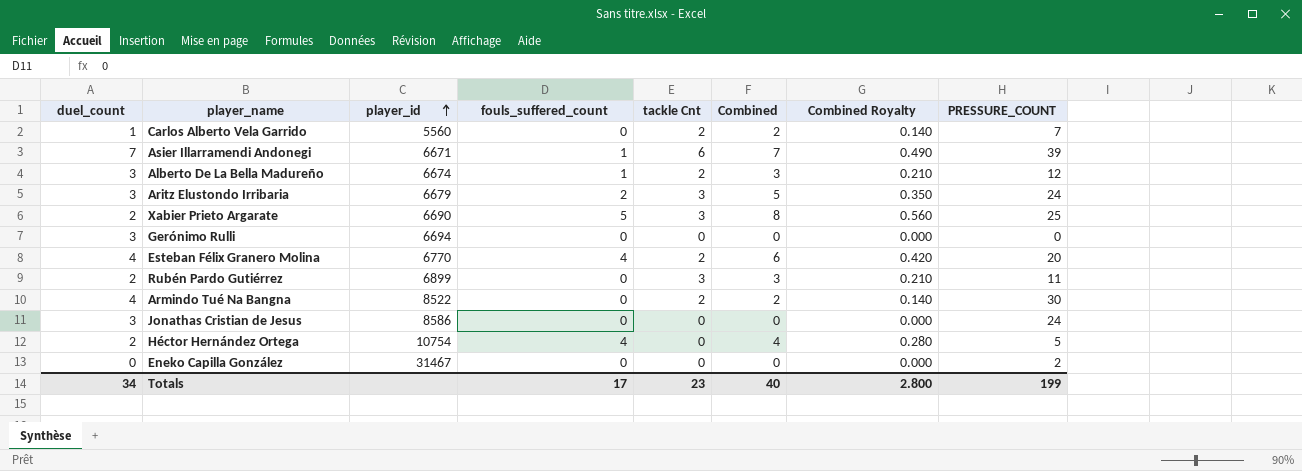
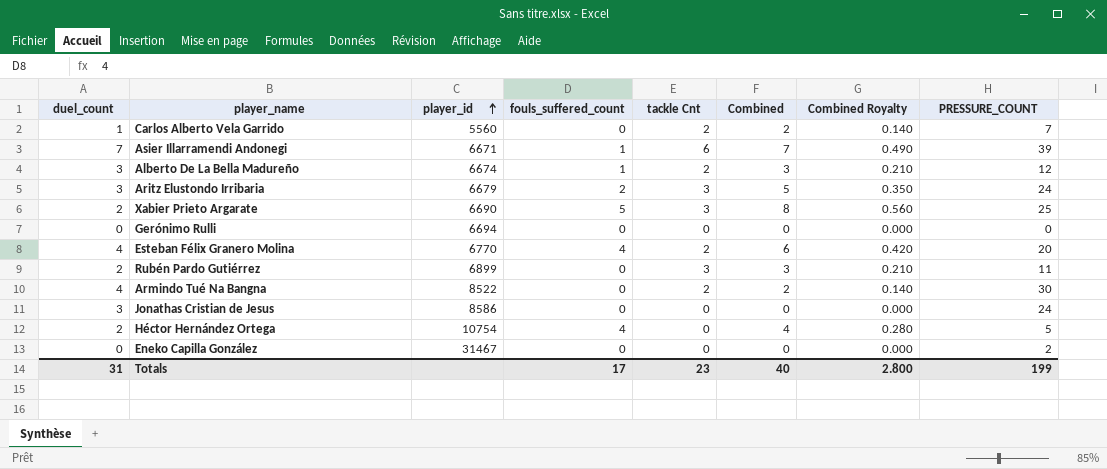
Gerónimo Rulli | duel_count: 3 -> 0
Totals | duel_count: 34 -> 31

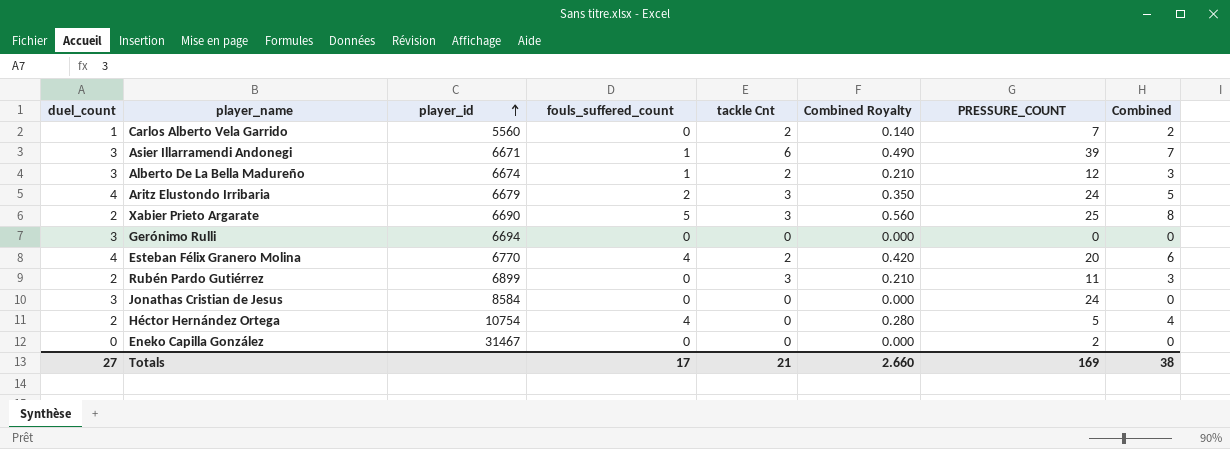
column Combined | position: 6 -> 8
row Armindo Tué Na Bangna: 4 | 8522 | 0 | 2 | 2 | 0.140 | 30 -> none
Asier Illarramendi Andonegi | duel_count: 7 -> 3
Aritz Elustondo Irribaria | duel_count: 3 -> 4
Gerónimo Rulli | duel_count: 0 -> 3
Jonathas Cristian de Jesus | player_id: 8586 -> 8584
Totals | duel_count: 31 -> 27
Totals | tackle Cnt: 23 -> 21
Totals | Combined Royalty: 2.800 -> 2.660
Totals | PRESSURE_COUNT: 199 -> 169
Totals | Combined: 40 -> 38

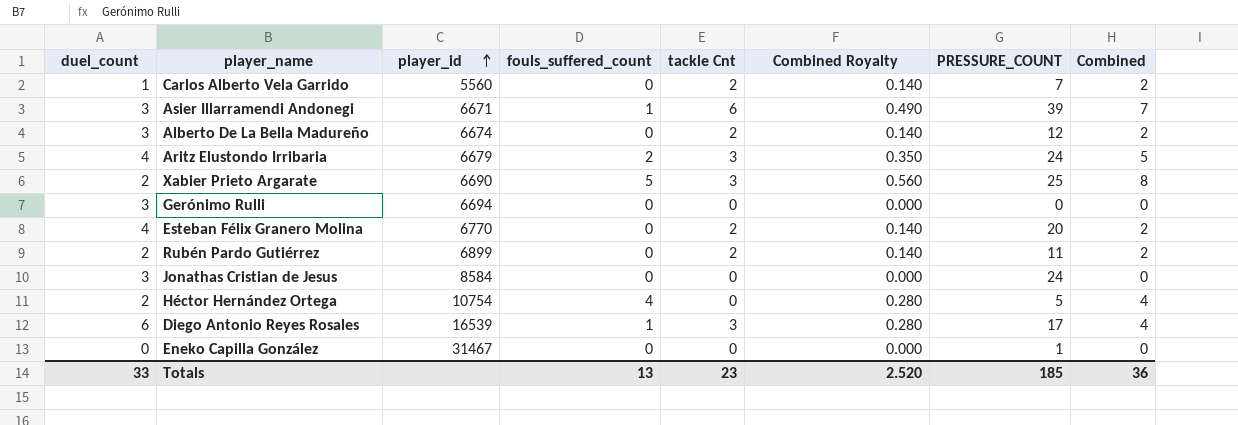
Alberto De La Bella Madureño | fouls_suffered_count: 1 -> 0
Alberto De La Bella Madureño | Combined Royalty: 0.210 -> 0.140
Alberto De La Bella Madureño | Combined: 3 -> 2
Esteban Félix Granero Molina | fouls_suffered_count: 4 -> 0
Esteban Félix Granero Molina | Combined Royalty: 0.420 -> 0.140
Esteban Félix Granero Molina | Combined: 6 -> 2
Rubén Pardo Gutiérrez | tackle Cnt: 3 -> 2
Rubén Pardo Gutiérrez | Combined Royalty: 0.210 -> 0.140
Rubén Pardo Gutiérrez | Combined: 3 -> 2
row Diego Antonio Reyes Rosales: none -> 6 | 16539 | 1 | 3 | 0.280 | 17 | 4
Eneko Capilla González | PRESSURE_COUNT: 2 -> 1
Totals | duel_count: 27 -> 33
Totals | fouls_suffered_count: 17 -> 13
Totals | tackle Cnt: 21 -> 23
Totals | Combined Royalty: 2.660 -> 2.520
Totals | PRESSURE_COUNT: 169 -> 185
Totals | Combined: 38 -> 36

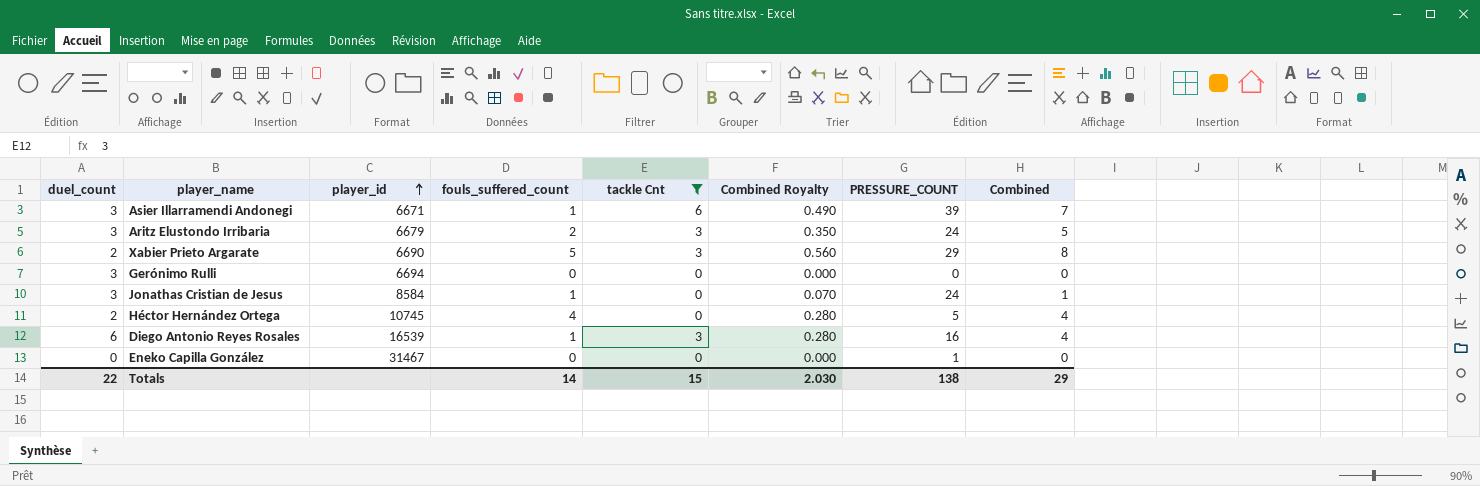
filter: none -> tackle Cnt != 2
Aritz Elustondo Irribaria | duel_count: 4 -> 3
Xabier Prieto Argarate | PRESSURE_COUNT: 25 -> 29
Jonathas Cristian de Jesus | fouls_suffered_count: 0 -> 1
Jonathas Cristian de Jesus | Combined Royalty: 0.000 -> 0.070
Jonathas Cristian de Jesus | Combined: 0 -> 1
Héctor Hernández Ortega | player_id: 10754 -> 10745
Diego Antonio Reyes Rosales | PRESSURE_COUNT: 17 -> 16
Totals | duel_count: 33 -> 22
Totals | fouls_suffered_count: 13 -> 14
Totals | tackle Cnt: 23 -> 15
Totals | Combined Royalty: 2.520 -> 2.030
Totals | PRESSURE_COUNT: 185 -> 138
Totals | Combined: 36 -> 29

